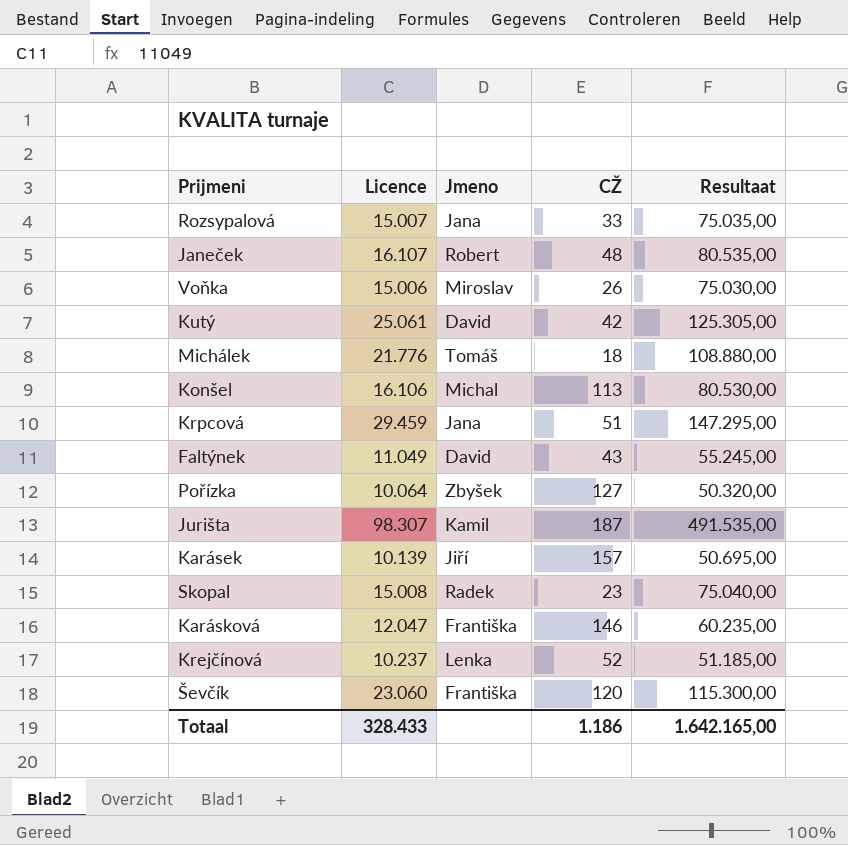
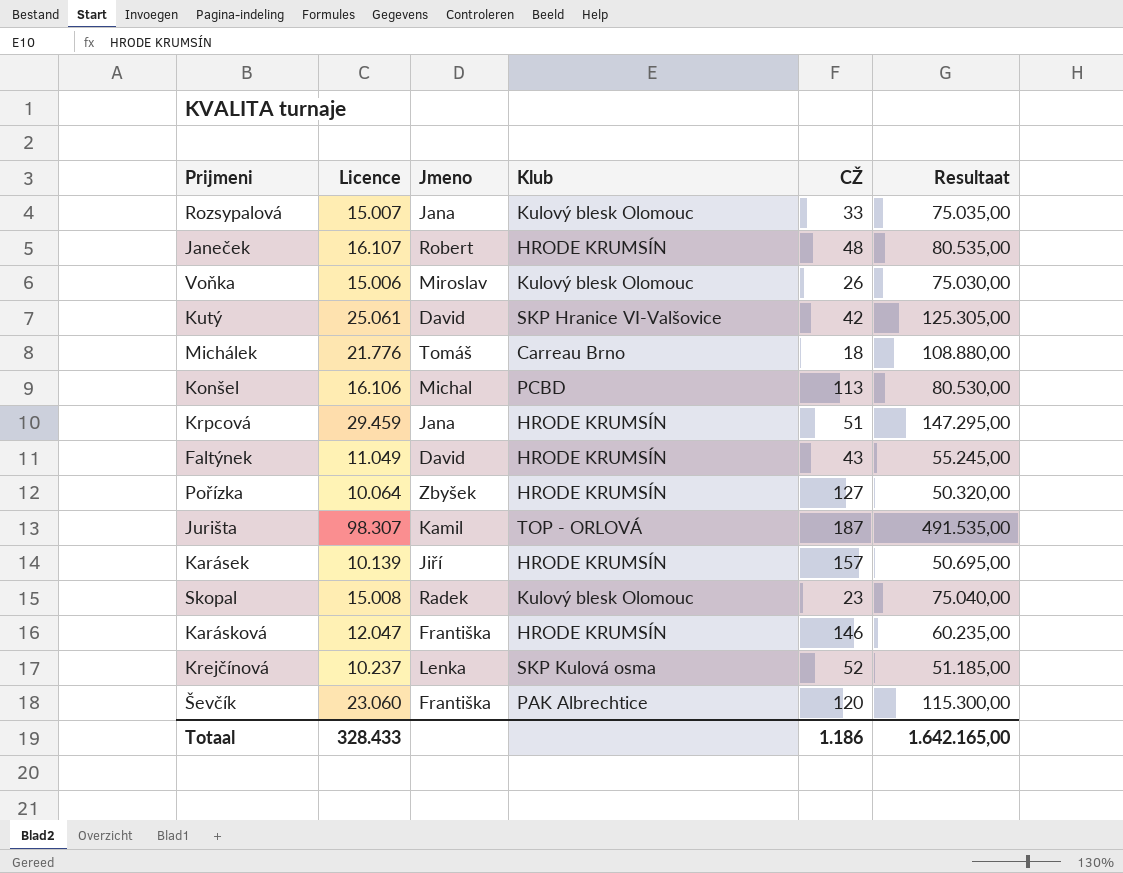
column Klub | position: none -> 4

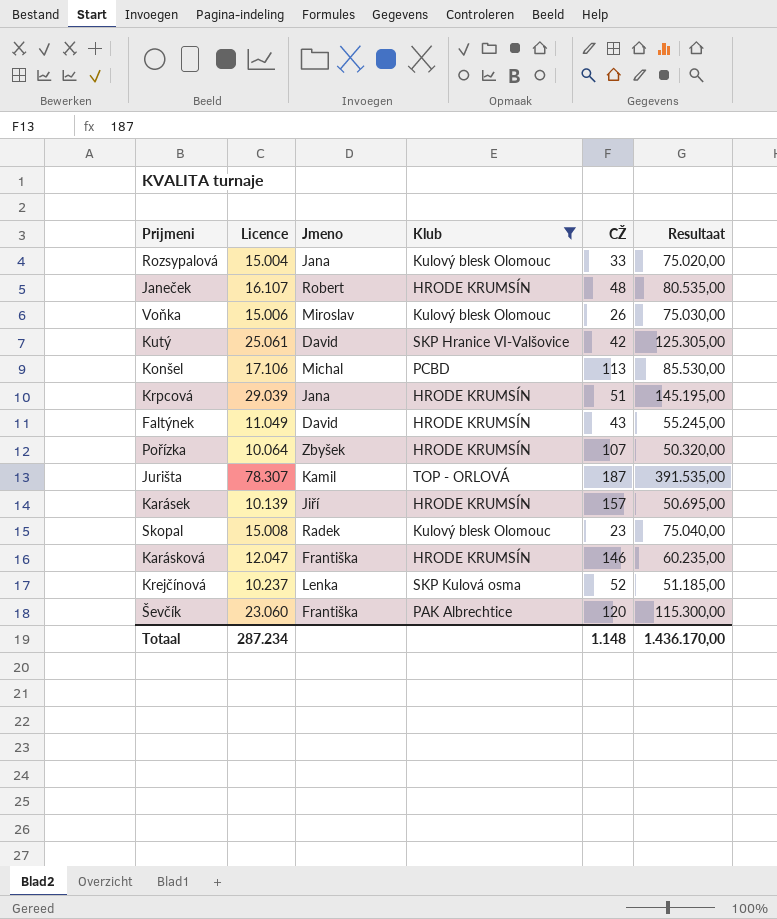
filter: none -> Klub != Carreau Brno
Rozsypalová | Licence: 15.007 -> 15.004
Rozsypalová | Resultaat: 75.035,00 -> 75.020,00
Konšel | Licence: 16.106 -> 17.106
Konšel | Resultaat: 80.530,00 -> 85.530,00
Krpcová | Licence: 29.459 -> 29.039
Krpcová | Resultaat: 147.295,00 -> 145.195,00
Pořízka | CŽ: 127 -> 107
Jurišta | Licence: 98.307 -> 78.307
Jurišta | Resultaat: 491.535,00 -> 391.535,00
Totaal | Licence: 328.433 -> 287.234
Totaal | CŽ: 1.186 -> 1.148
Totaal | Resultaat: 1.642.165,00 -> 1.436.170,00

